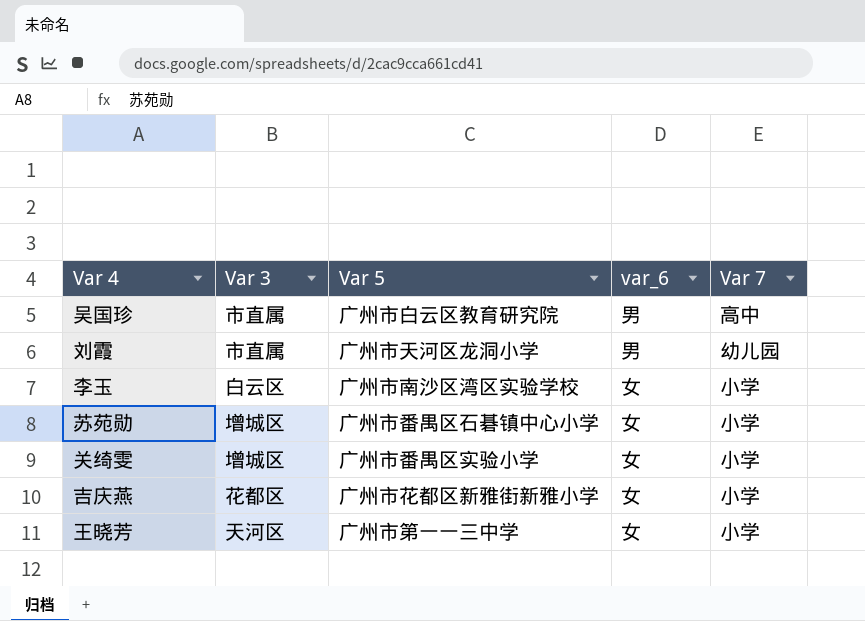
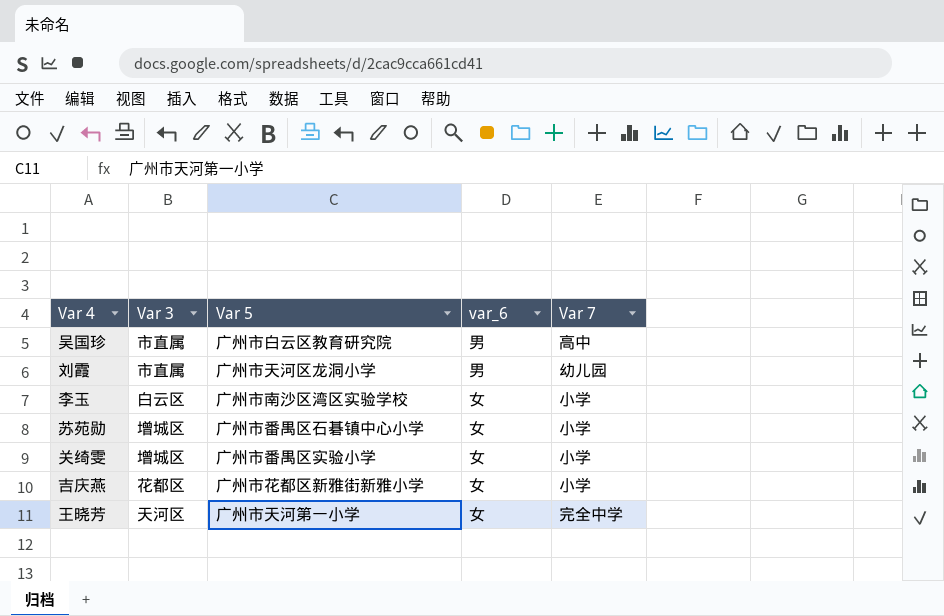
王晓芳 | Var 5: 广州市第一一三中学 -> 广州市天河第一小学
王晓芳 | Var 7: 小学 -> 完全中学

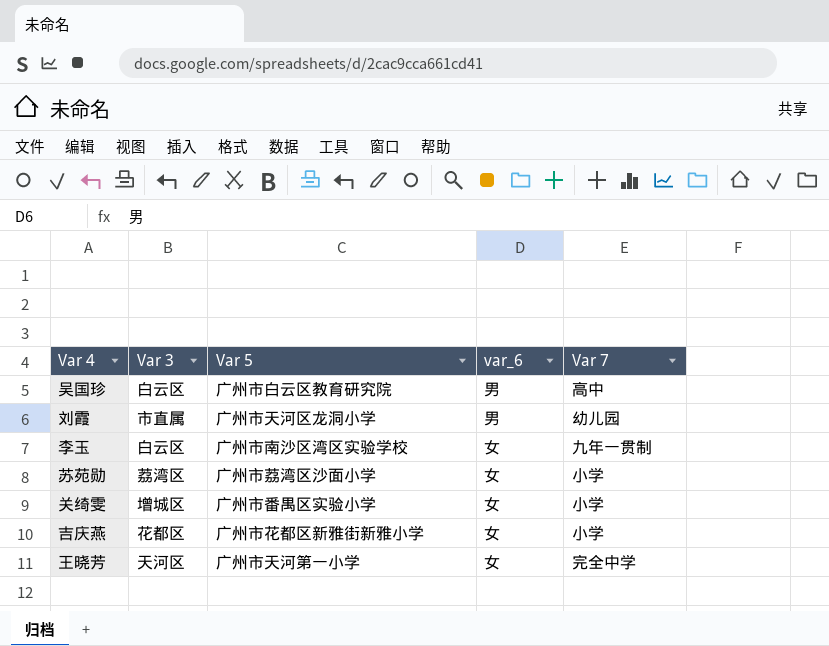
吴国珍 | Var 3: 市直属 -> 白云区
李玉 | Var 7: 小学 -> 九年一贯制
苏苑勋 | Var 3: 增城区 -> 荔湾区
苏苑勋 | Var 5: 广州市番禺区石碁镇中心小学 -> 广州市荔湾区沙面小学

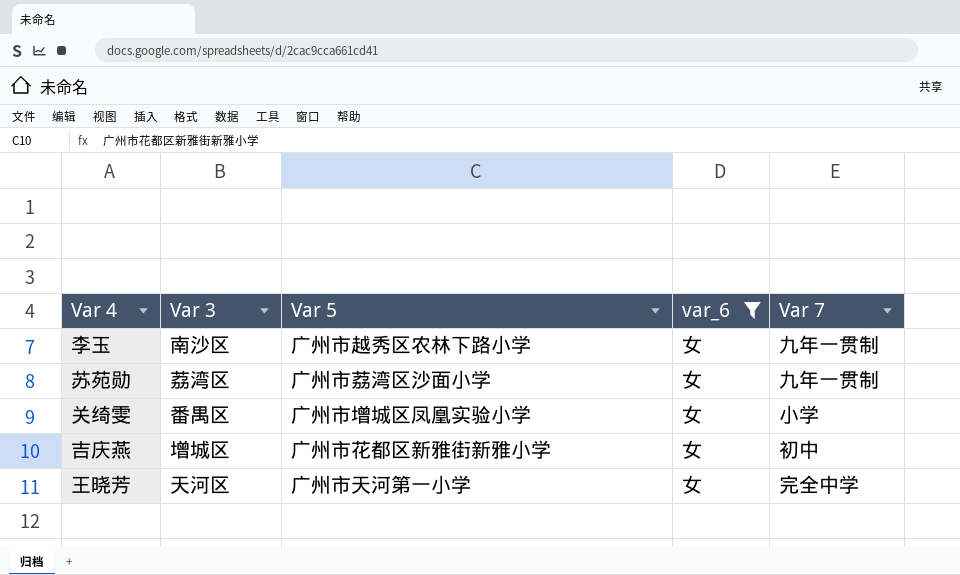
filter: none -> var_6 = 女
李玉 | Var 3: 白云区 -> 南沙区
李玉 | Var 5: 广州市南沙区湾区实验学校 -> 广州市越秀区农林下路小学
苏苑勋 | Var 7: 小学 -> 九年一贯制
关绮雯 | Var 3: 增城区 -> 番禺区
关绮雯 | Var 5: 广州市番禺区实验小学 -> 广州市增城区凤凰实验小学
吉庆燕 | Var 3: 花都区 -> 增城区
吉庆燕 | Var 7: 小学 -> 初中

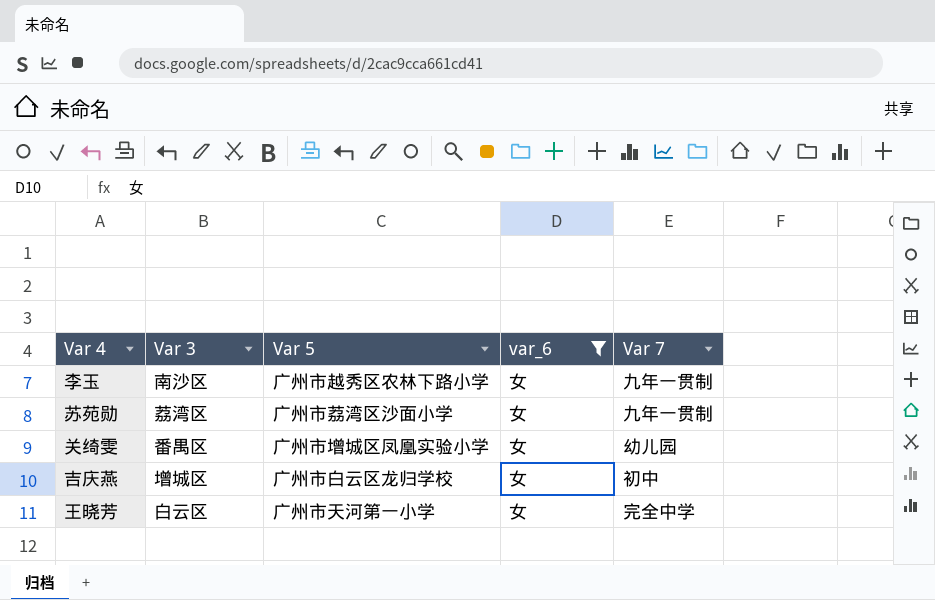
关绮雯 | Var 7: 小学 -> 幼儿园
吉庆燕 | Var 5: 广州市花都区新雅街新雅小学 -> 广州市白云区龙归学校
王晓芳 | Var 3: 天河区 -> 白云区

